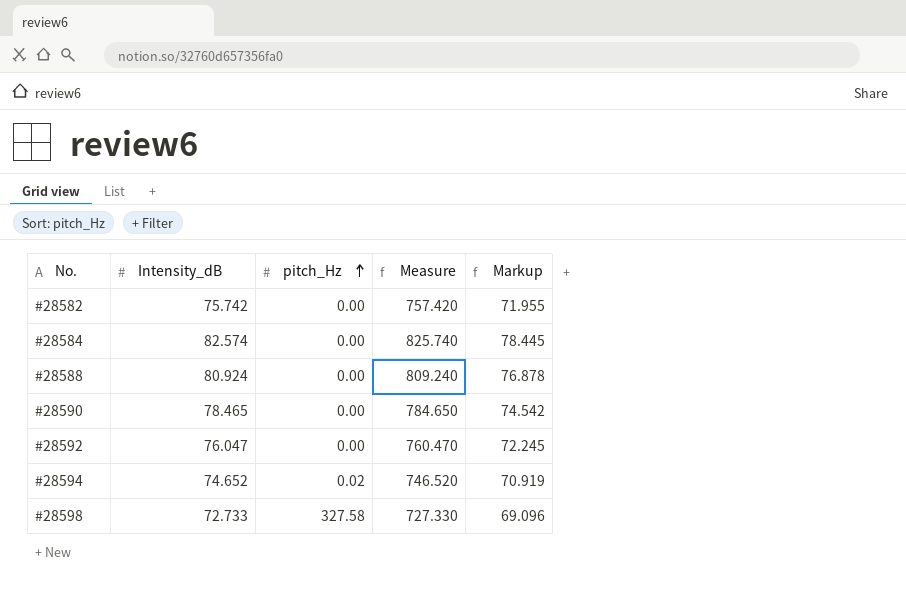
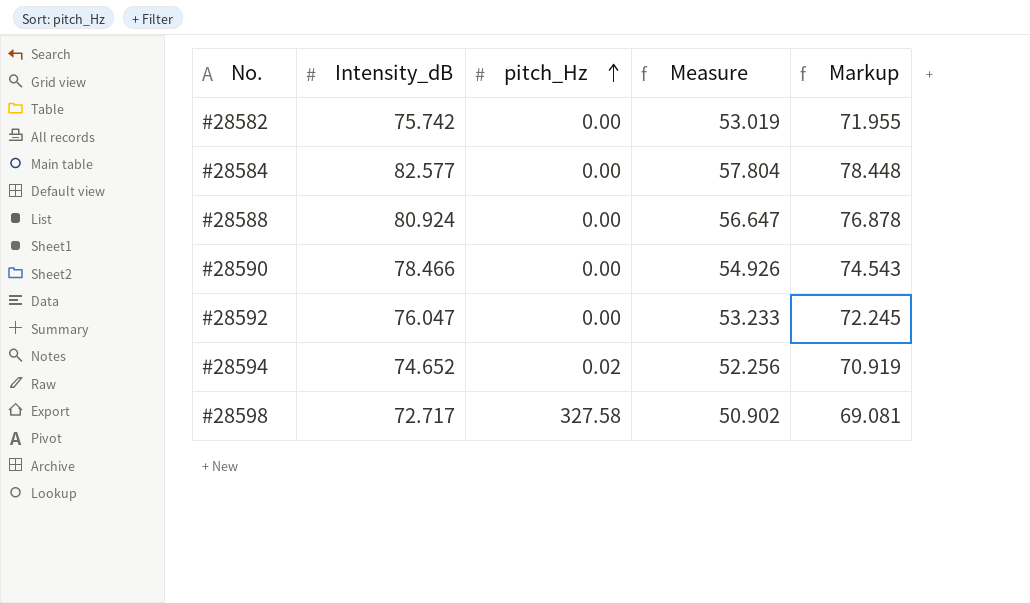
column Measure | formula: [Intensity_dB] * 10 -> [Intensity_dB] * 0.7
#28584 | Intensity_dB: 82.574 -> 82.577
#28584 | Markup: 78.445 -> 78.448
#28590 | Intensity_dB: 78.465 -> 78.466
#28590 | Markup: 74.542 -> 74.543
#28598 | Intensity_dB: 72.733 -> 72.717
#28598 | Markup: 69.096 -> 69.081

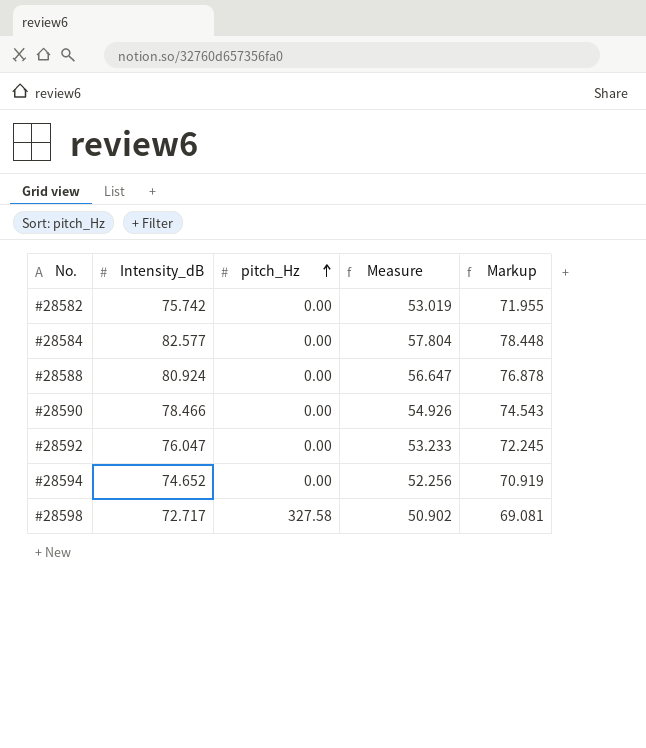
#28594 | pitch_Hz: 0.02 -> 0.00

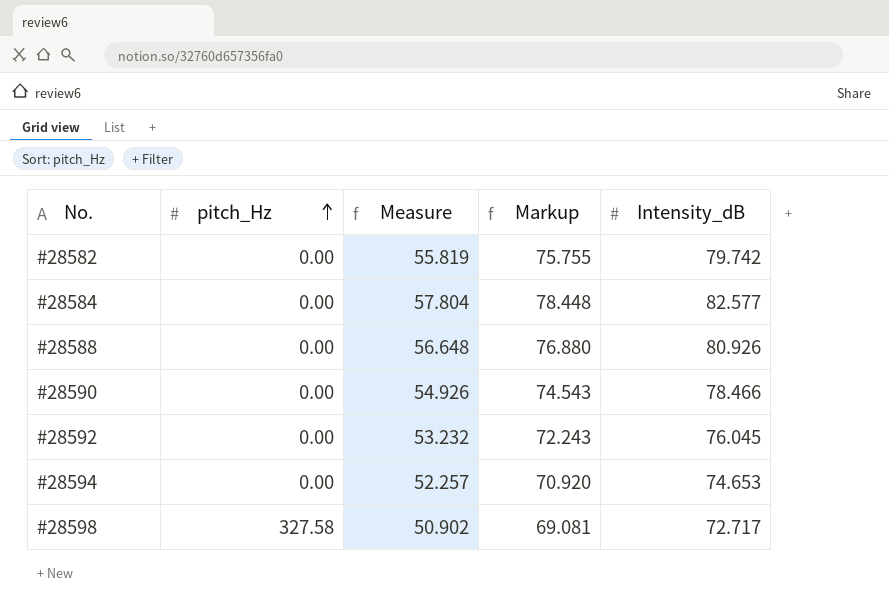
column Intensity_dB | position: 2 -> 5
#28582 | Measure: 53.019 -> 55.819
#28582 | Markup: 71.955 -> 75.755
#28582 | Intensity_dB: 75.742 -> 79.742
#28588 | Measure: 56.647 -> 56.648
#28588 | Markup: 76.878 -> 76.880
#28588 | Intensity_dB: 80.924 -> 80.926
#28592 | Measure: 53.233 -> 53.232
#28592 | Markup: 72.245 -> 72.243
#28592 | Intensity_dB: 76.047 -> 76.045
#28594 | Measure: 52.256 -> 52.257
#28594 | Markup: 70.919 -> 70.920
#28594 | Intensity_dB: 74.652 -> 74.653

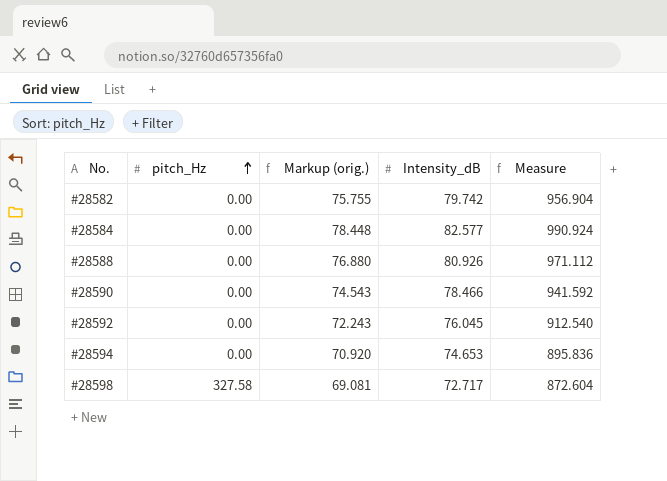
column name: Markup -> Markup (orig.)
column Measure | formula: [Intensity_dB] * 0.7 -> [Intensity_dB] * 12
column Measure | position: 3 -> 5

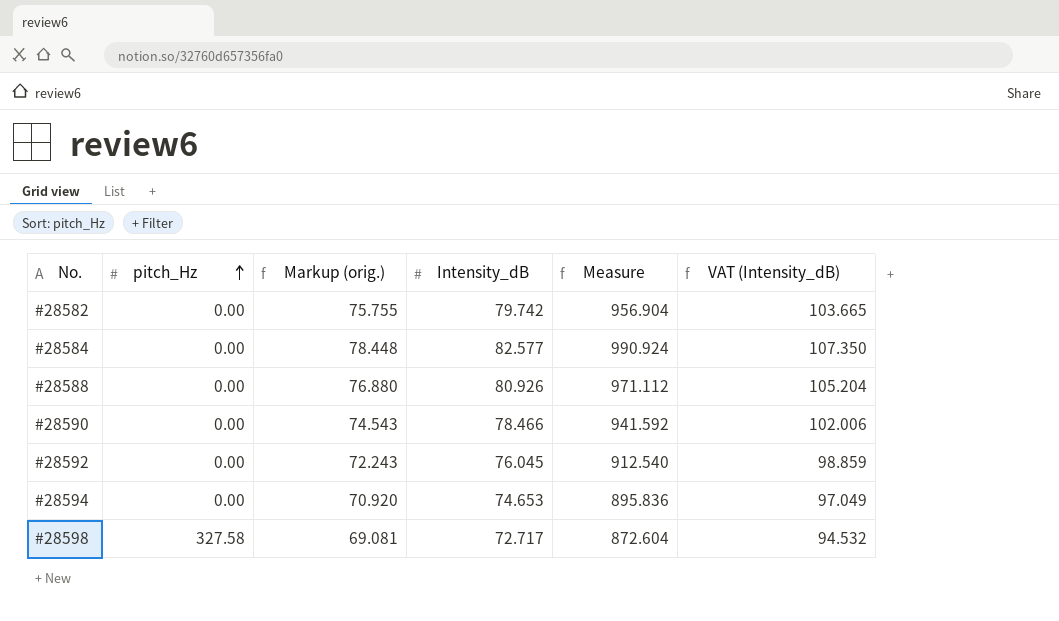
column VAT (Intensity_dB) | formula: none -> [Intensity_dB] * 1.3

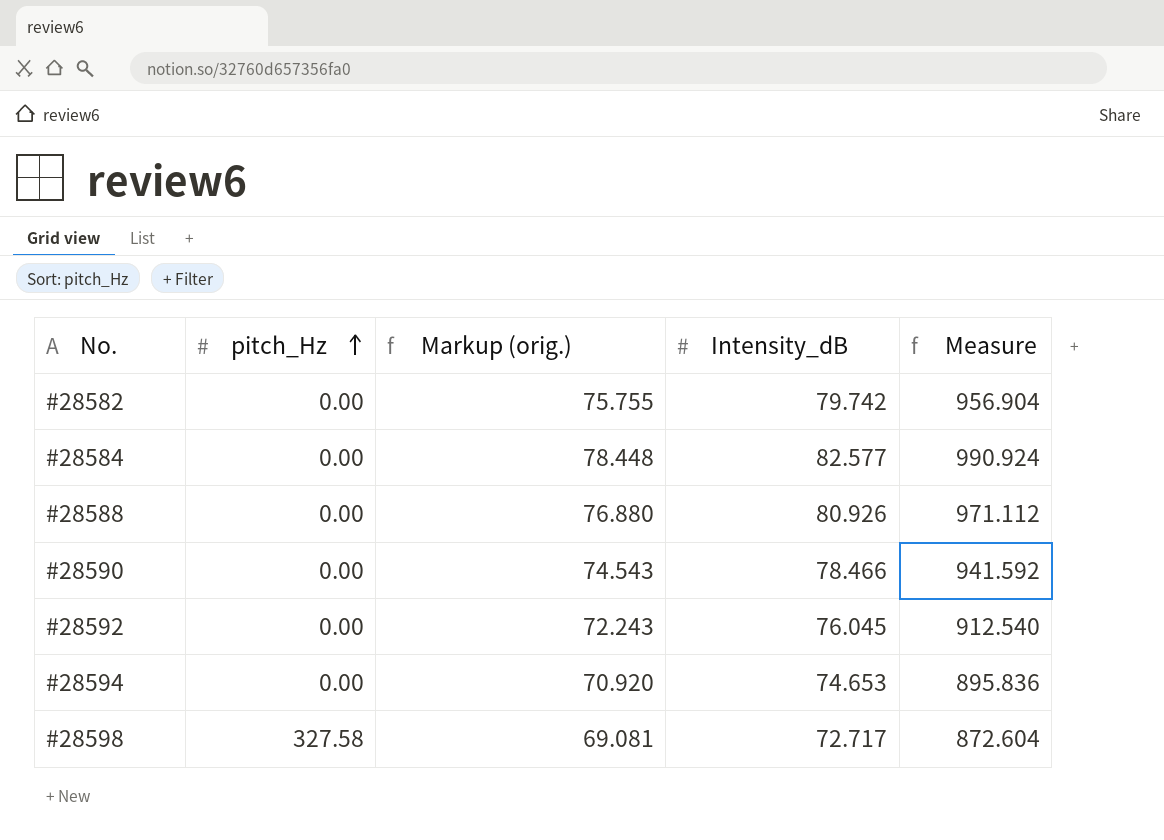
column VAT (Intensity_dB) | formula: [Intensity_dB] * 1.3 -> none

